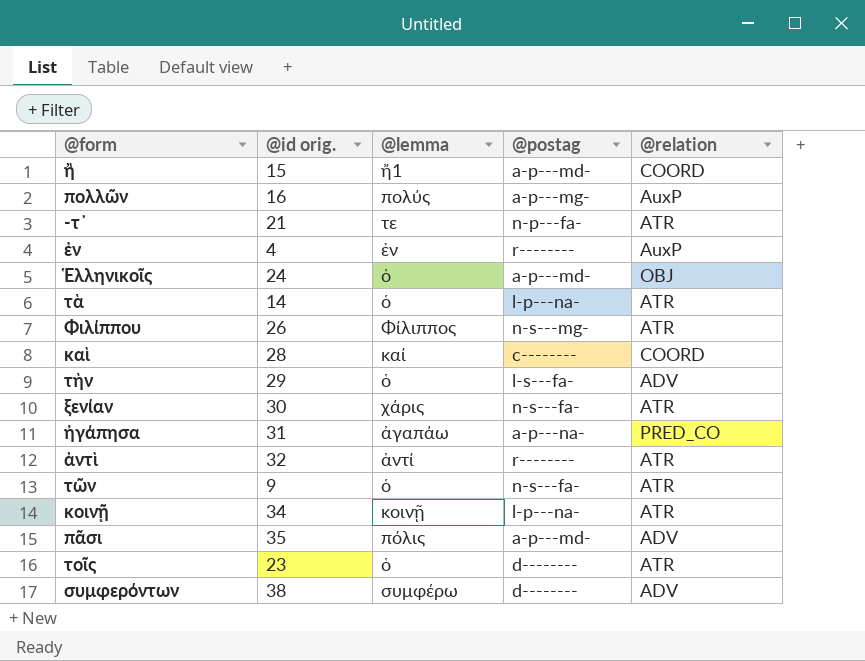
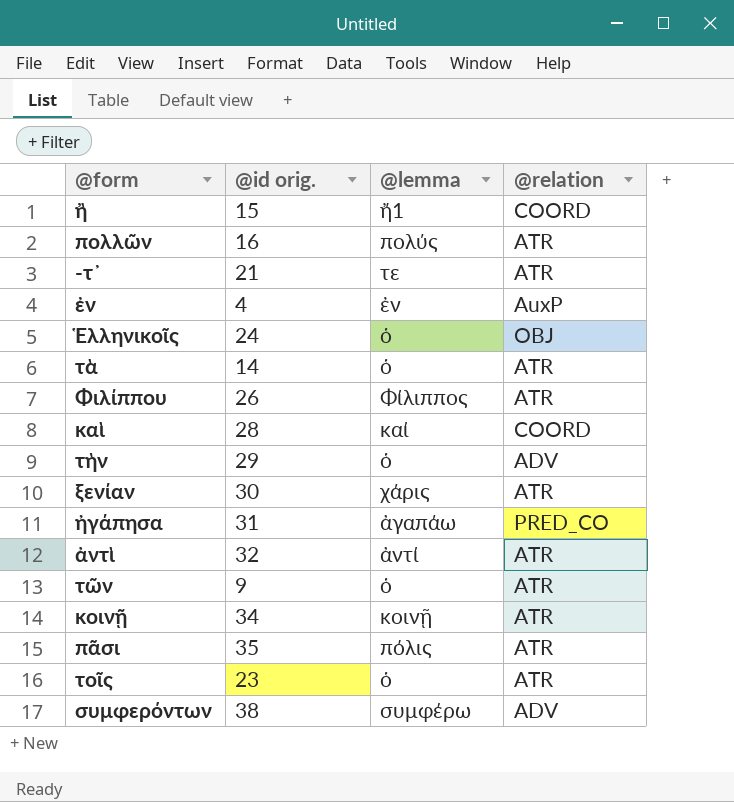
column @postag | position: 4 -> none
πολλῶν | @relation: AuxP -> ATR
πᾶσι | @relation: ADV -> ATR

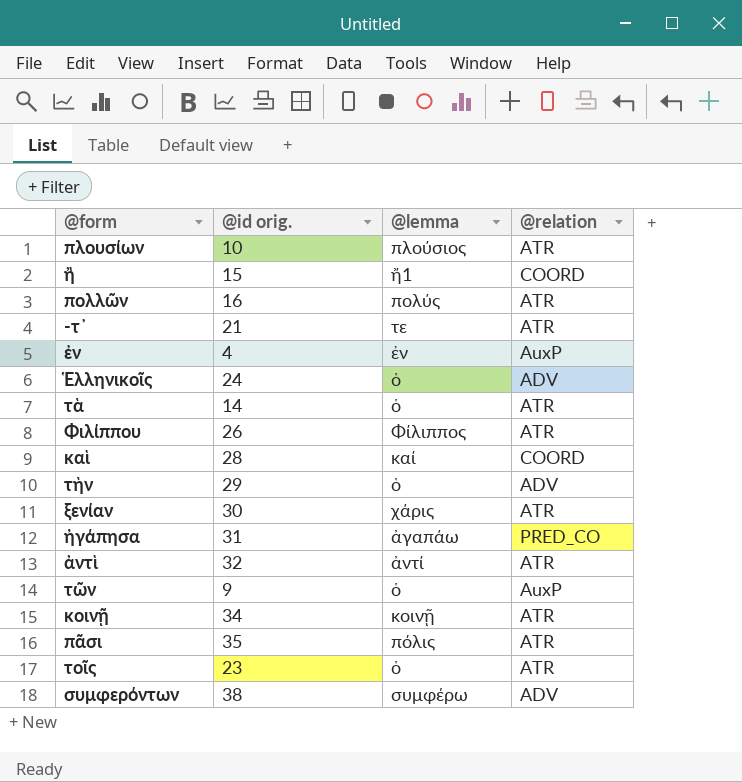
row πλουσίων: none -> 10 | πλούσιος | ATR
Ἑλληνικοῖς | @relation: OBJ -> ADV
τῶν | @relation: ATR -> AuxP

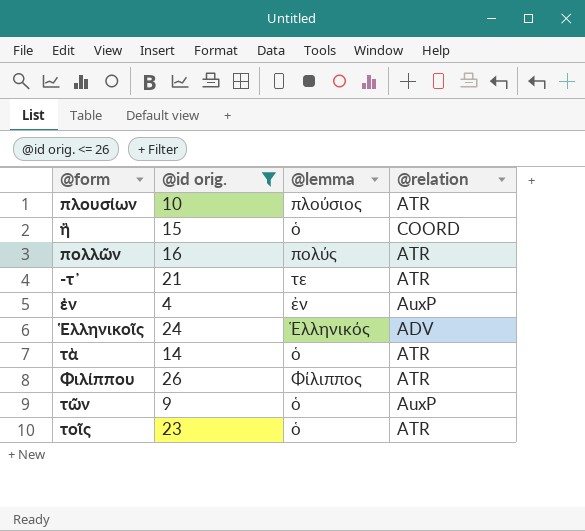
filter: none -> @id orig. <= 26
ἢ | @lemma: ἤ1 -> ὁ
Ἑλληνικοῖς | @lemma: ὁ -> Ἑλληνικός

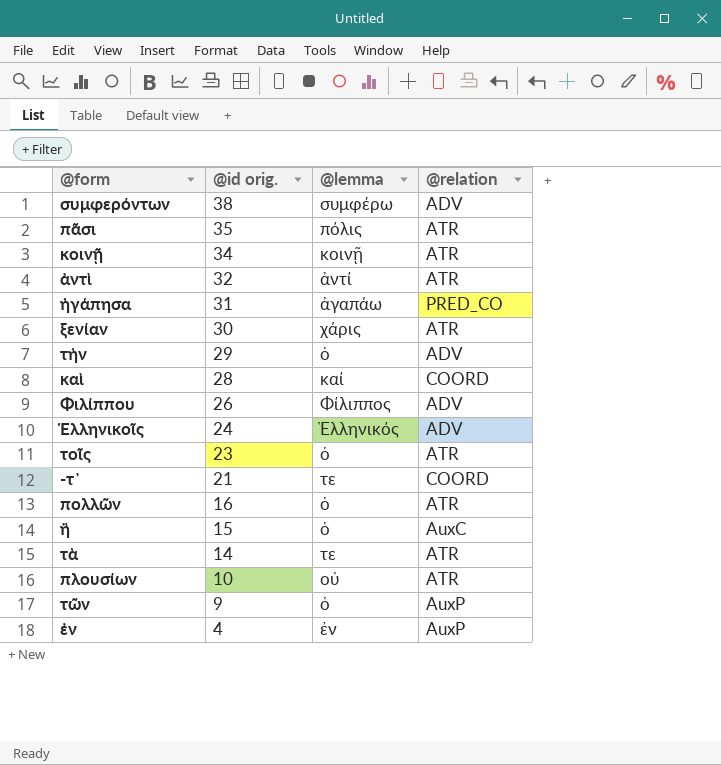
filter: @id orig. <= 26 -> none
row order: none -> @id orig. descending
Φιλίππου | @relation: ATR -> ADV
-τ᾽ | @relation: ATR -> COORD
πολλῶν | @lemma: πολύς -> ὁ
ἢ | @relation: COORD -> AuxC
τὰ | @lemma: ὁ -> τε
πλουσίων | @lemma: πλούσιος -> οὐ

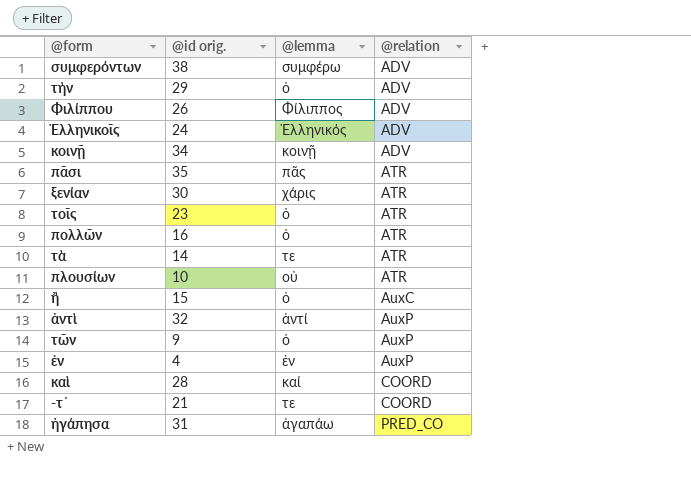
row order: @id orig. descending -> @relation ascending
κοινῇ | @relation: ATR -> ADV
πᾶσι | @lemma: πόλις -> πᾶς
ἀντὶ | @relation: ATR -> AuxP

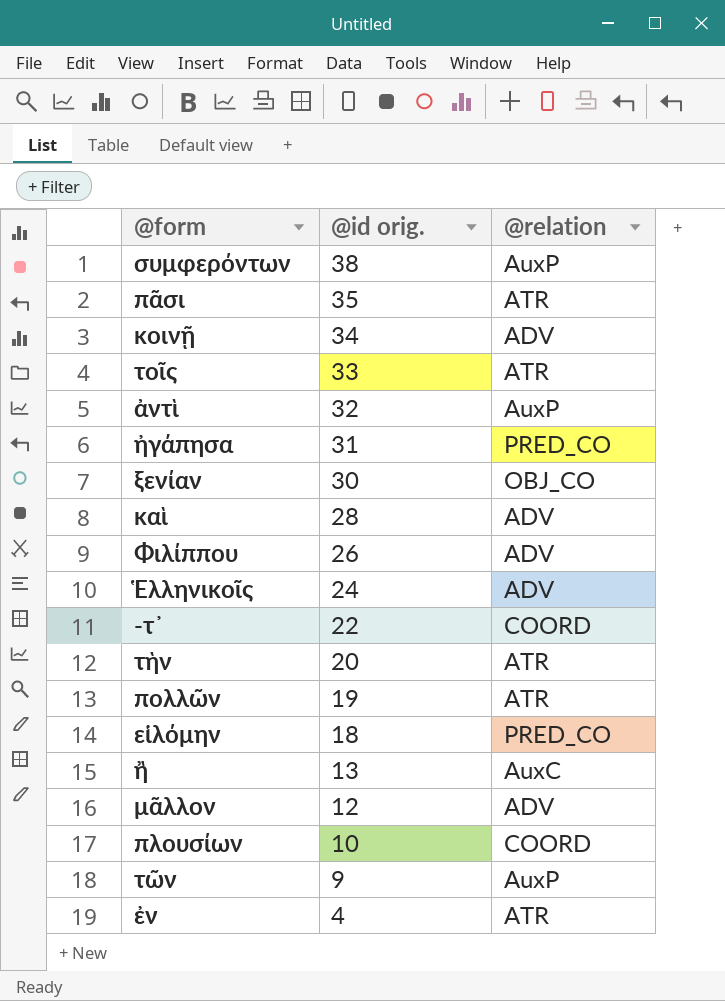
row order: @relation ascending -> @id orig. descending
column @lemma | position: 3 -> none
row τὰ: 14 | τε | ATR -> none
συμφερόντων | @relation: ADV -> AuxP
τοῖς | @id orig.: 23 -> 33
ξενίαν | @relation: ATR -> OBJ_CO
καὶ | @relation: COORD -> ADV
-τ᾽ | @id orig.: 21 -> 22
τὴν | @id orig.: 29 -> 20
τὴν | @relation: ADV -> ATR
πολλῶν | @id orig.: 16 -> 19
row εἱλόμην: none -> 18 | PRED_CO
ἢ | @id orig.: 15 -> 13
row μᾶλλον: none -> 12 | ADV
πλουσίων | @relation: ATR -> COORD
ἐν | @relation: AuxP -> ATR

